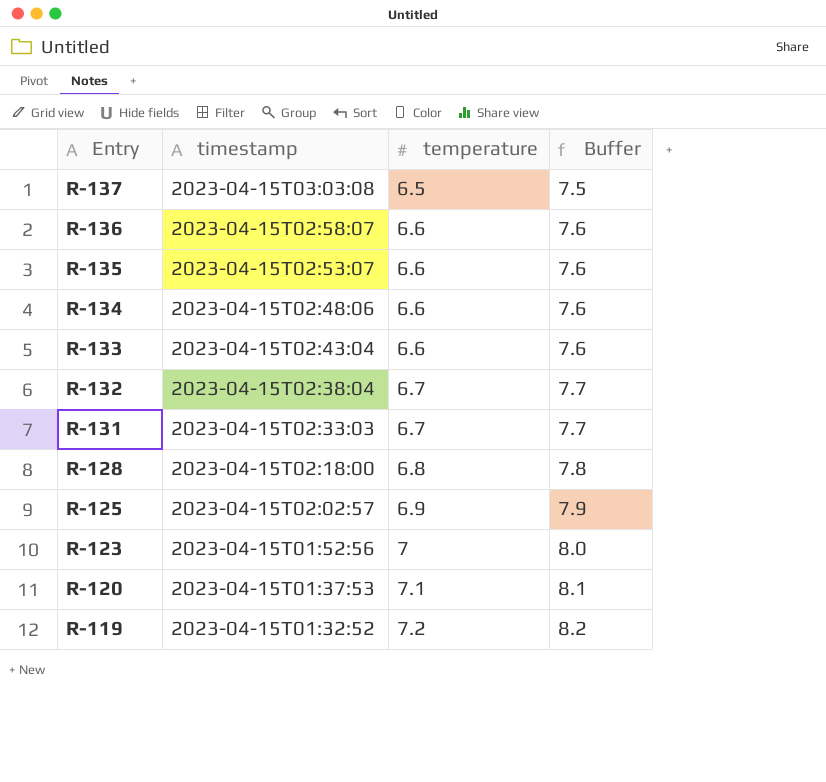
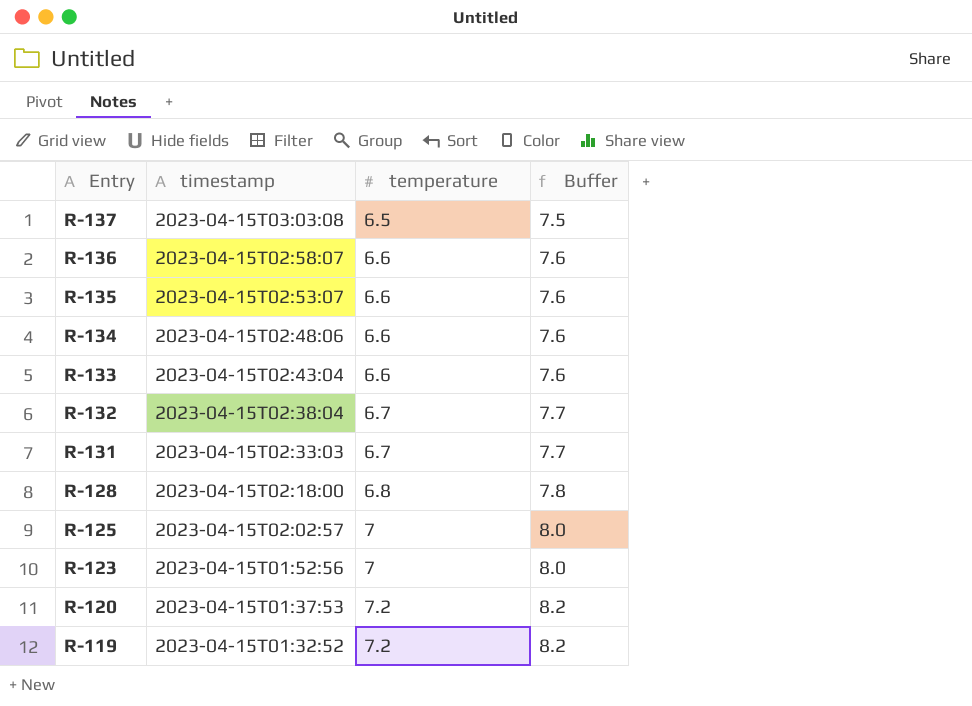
R-125 | temperature: 6.9 -> 7
R-125 | Buffer: 7.9 -> 8.0
R-120 | temperature: 7.1 -> 7.2
R-120 | Buffer: 8.1 -> 8.2

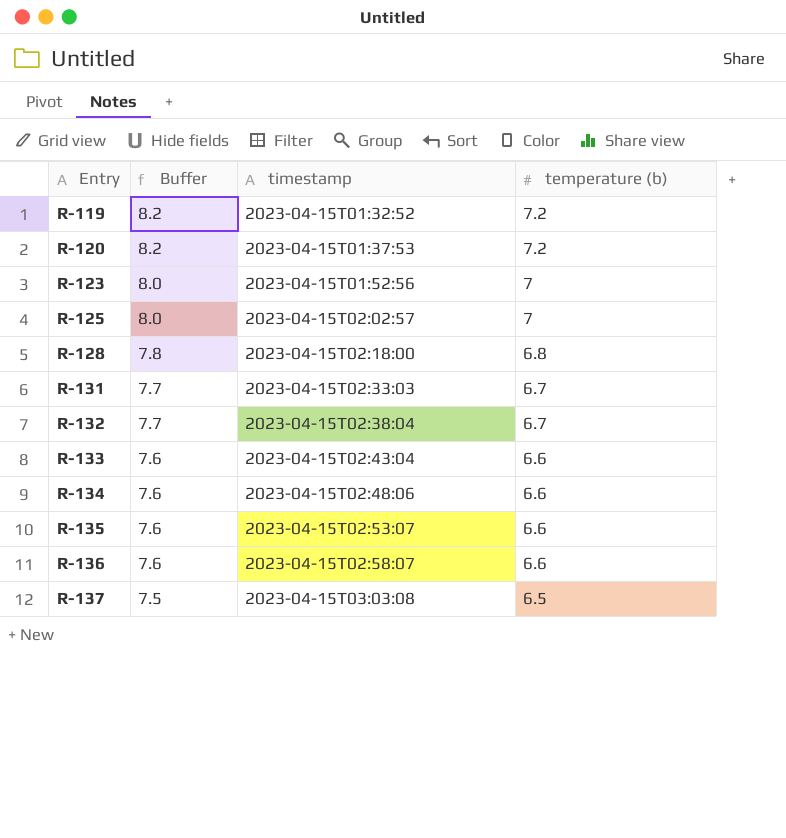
row order: Entry descending -> Entry ascending
column Buffer | position: 4 -> 2
column name: temperature -> temperature (b)

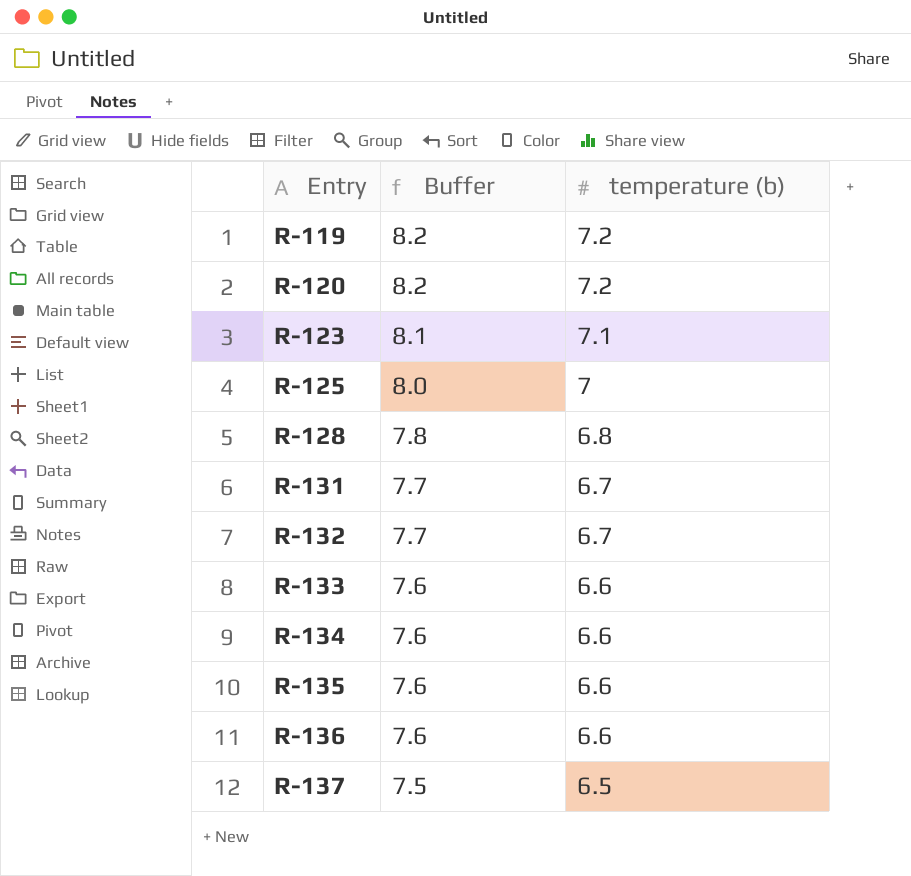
column timestamp | position: 3 -> none
R-123 | Buffer: 8.0 -> 8.1
R-123 | temperature (b): 7 -> 7.1

